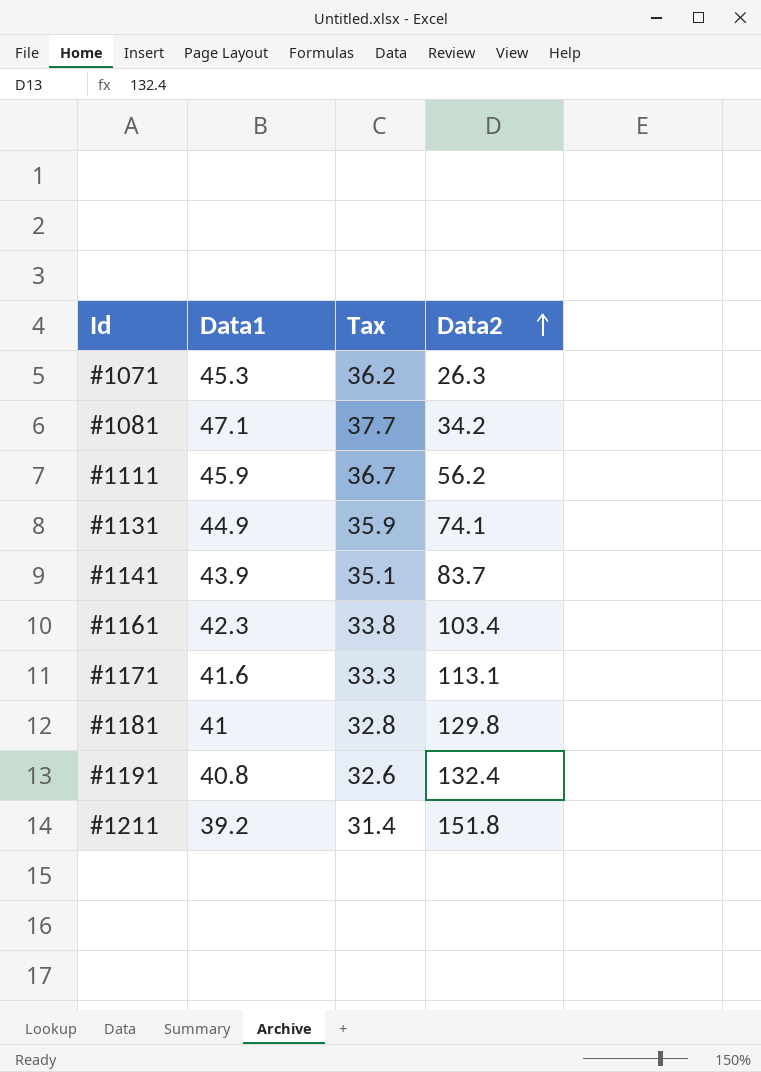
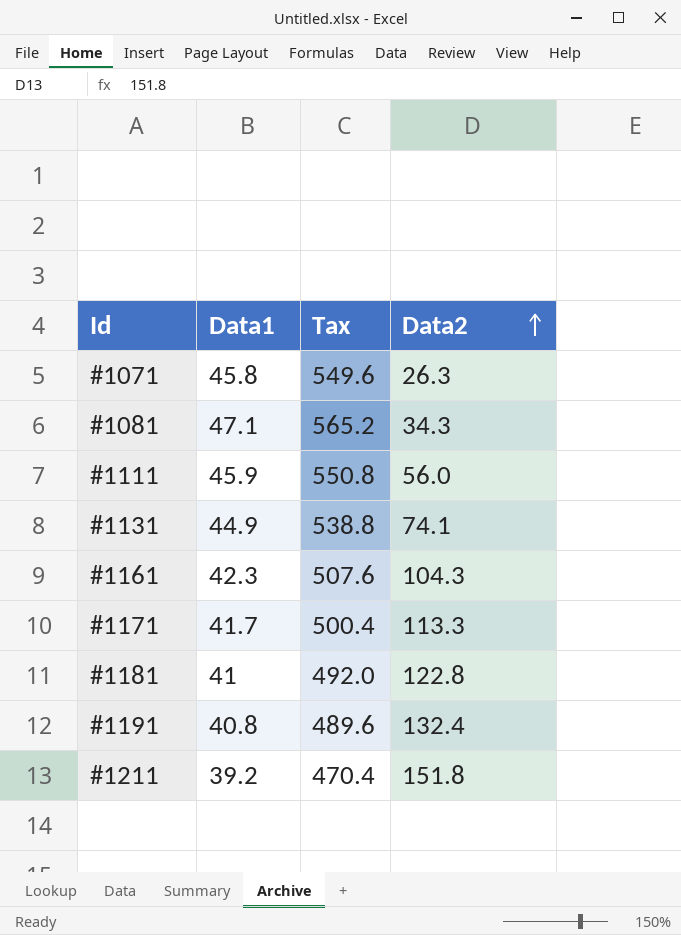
column Tax | formula: [Data1] * 0.8 -> [Data1] * 12
row #1141: 43.9 | 35.1 | 83.7 -> none
#1071 | Data1: 45.3 -> 45.8
#1081 | Data2: 34.2 -> 34.3
#1111 | Data2: 56.2 -> 56.0
#1161 | Data2: 103.4 -> 104.3
#1171 | Data1: 41.6 -> 41.7
#1171 | Data2: 113.1 -> 113.3
#1181 | Data2: 129.8 -> 122.8

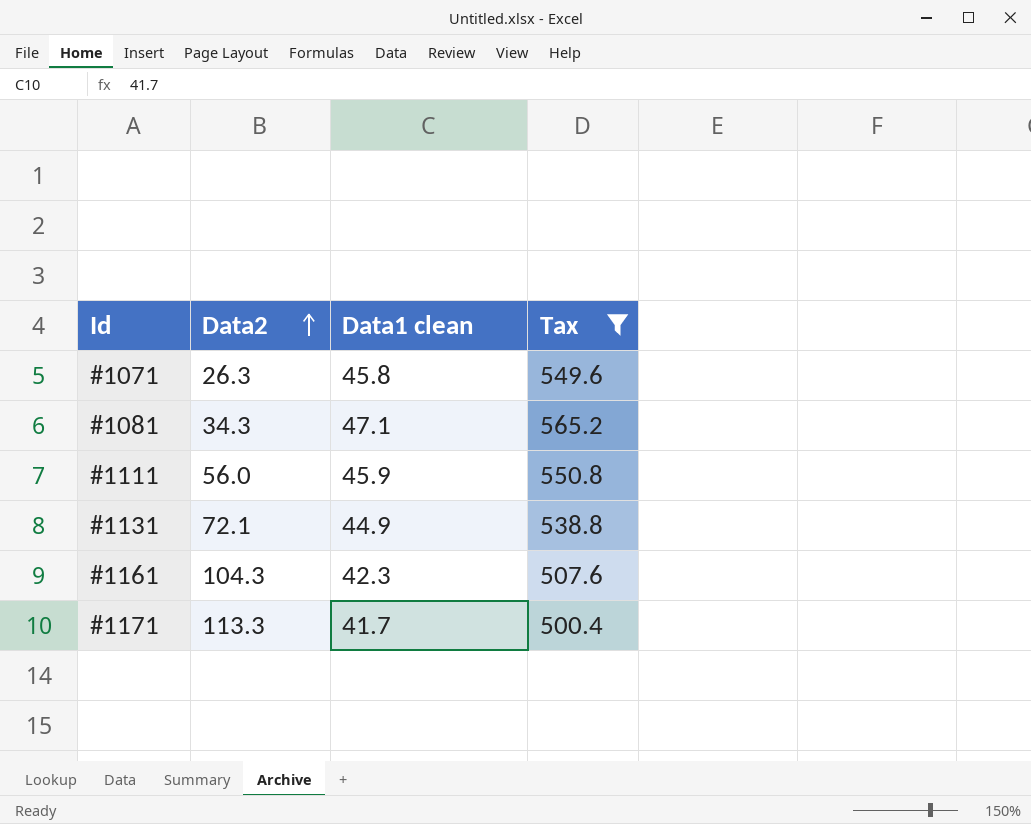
filter: none -> Tax >= 500.4
column Data2 | position: 4 -> 2
column name: Data1 -> Data1 clean
#1131 | Data2: 74.1 -> 72.1

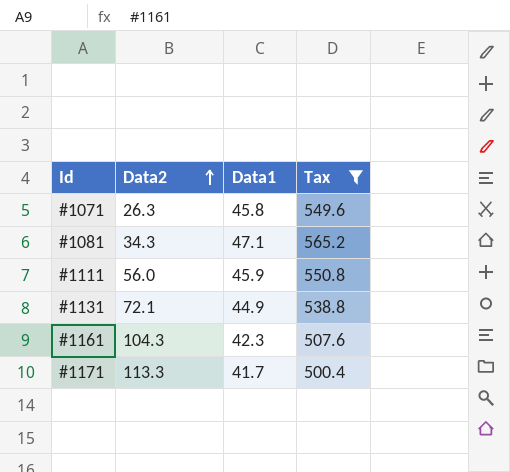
column name: Data1 clean -> Data1

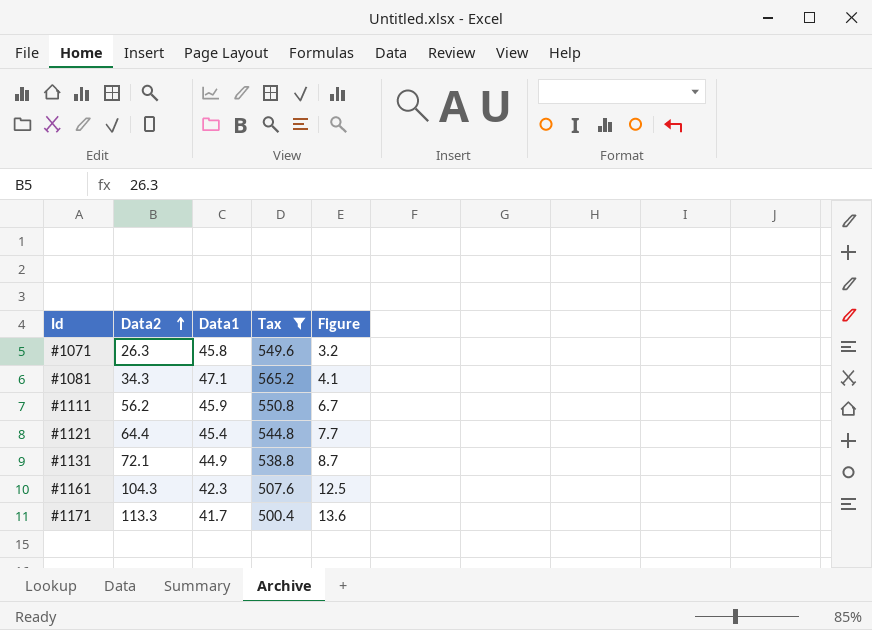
column Figure | formula: none -> [Data2] * 0.12
#1111 | Data2: 56.0 -> 56.2
row #1121: none -> 64.4 | 45.4 | 544.8 | 7.7

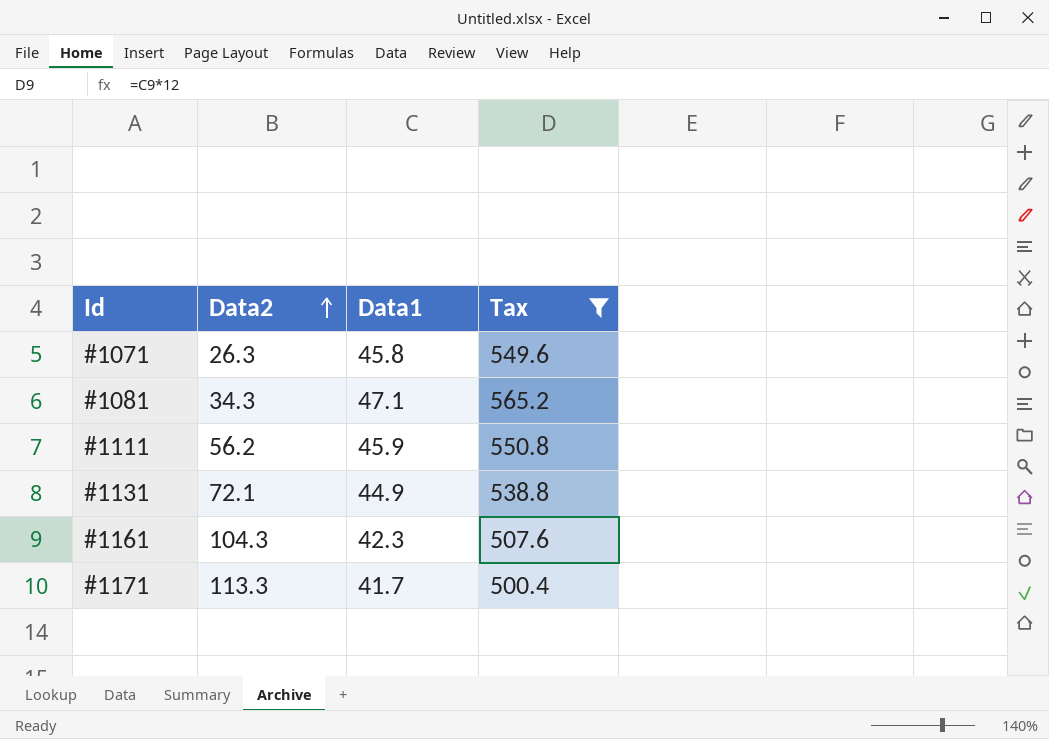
column Figure | formula: [Data2] * 0.12 -> none
row #1121: 64.4 | 45.4 | 544.8 | 7.7 -> none

